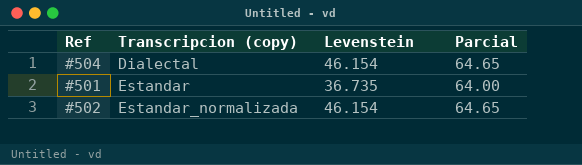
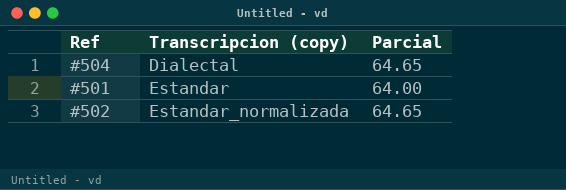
column Levenstein | position: 3 -> none

